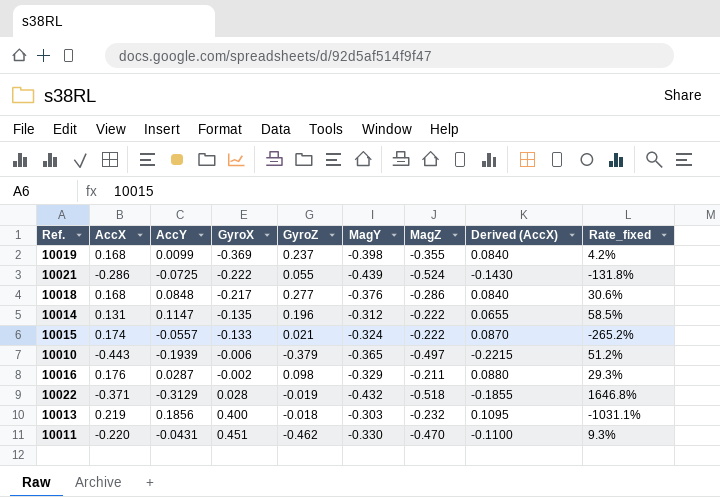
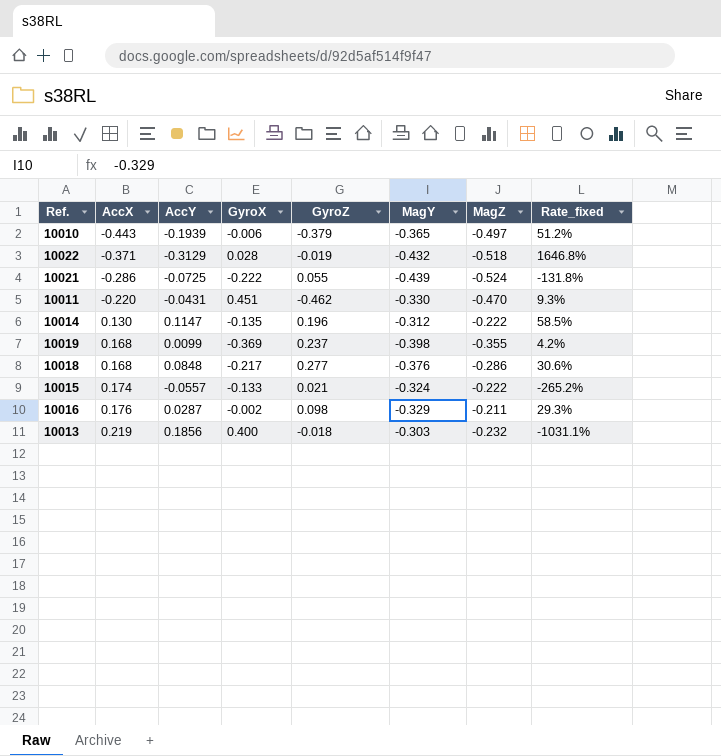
row order: GyroX ascending -> AccX ascending
column Derived (AccX) | formula: [AccX] * 0.5 -> none
10014 | AccX: 0.131 -> 0.130

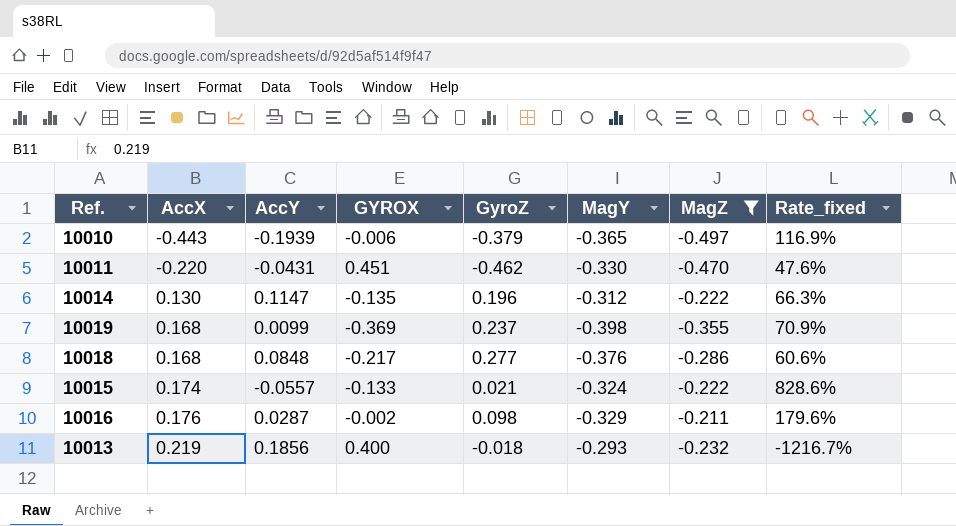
filter: none -> MagZ >= -0.497
column name: GyroX -> GYROX
column Rate_fixed | formula: [AccY] / [GyroZ] -> [AccX] / [GyroZ]
10013 | MagY: -0.303 -> -0.293

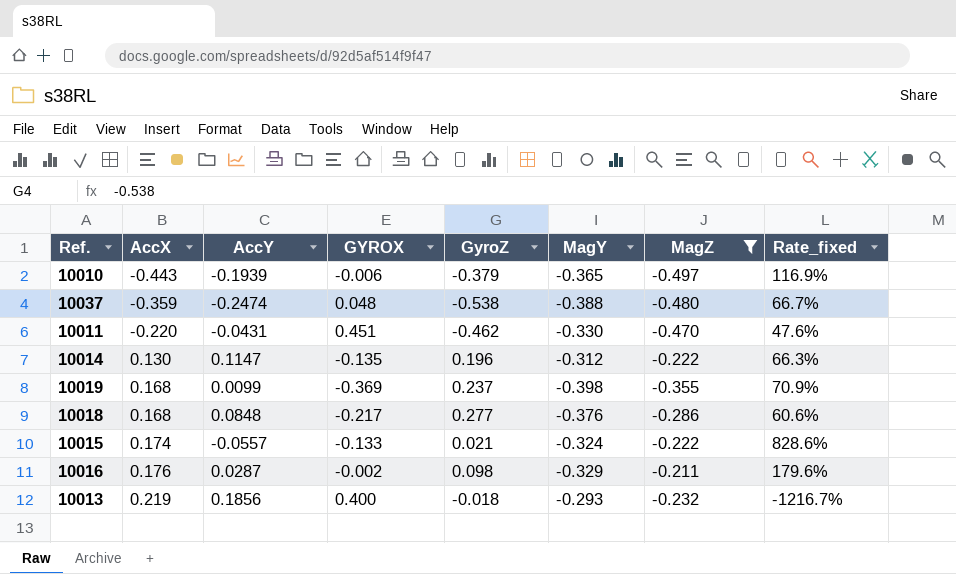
row 10037: none -> -0.359 | -0.2474 | 0.048 | -0.538 | -0.388 | -0.480 | 66.7%

